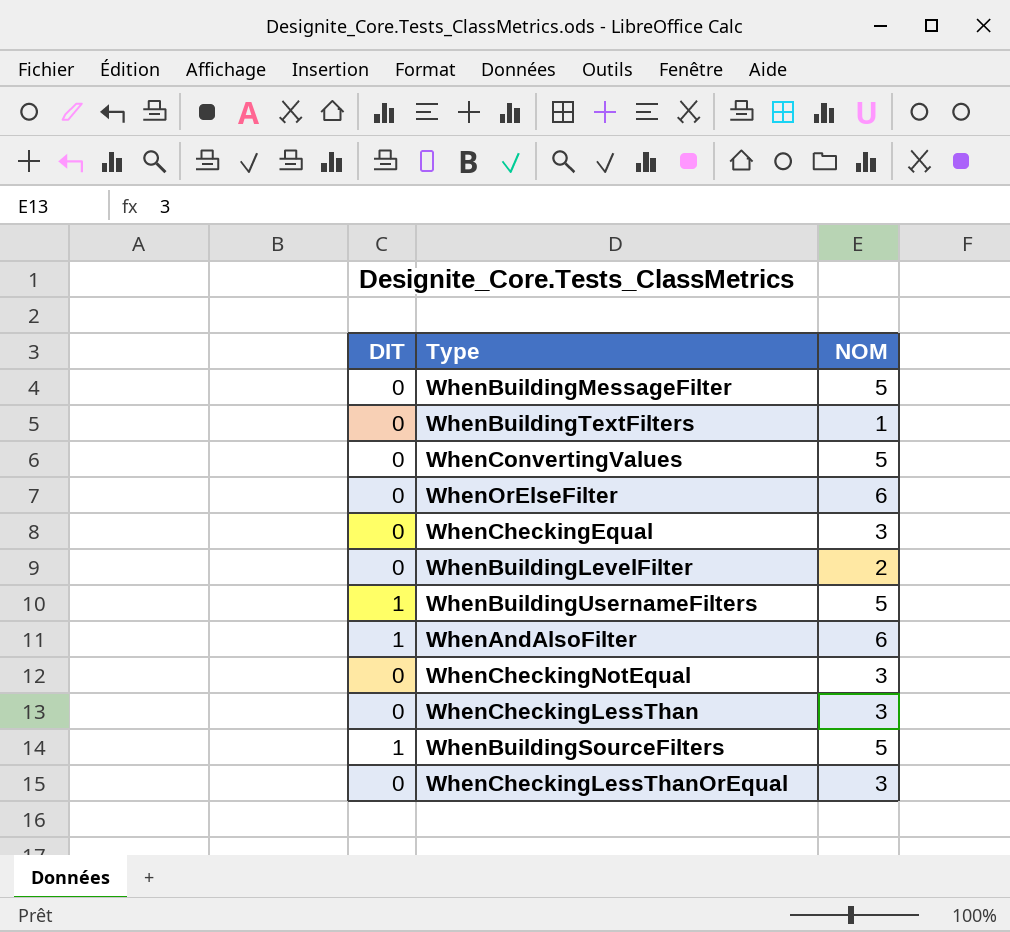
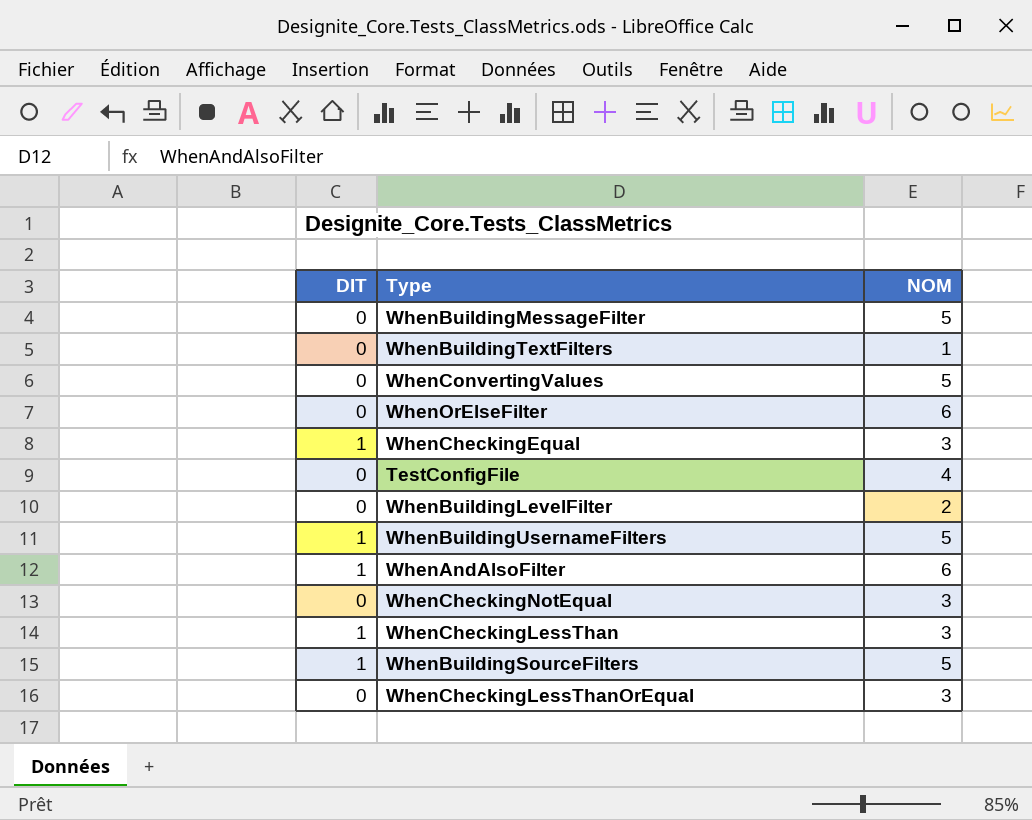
WhenCheckingEqual | DIT: 0 -> 1
row TestConfigFile: none -> 0 | 4
WhenCheckingLessThan | DIT: 0 -> 1

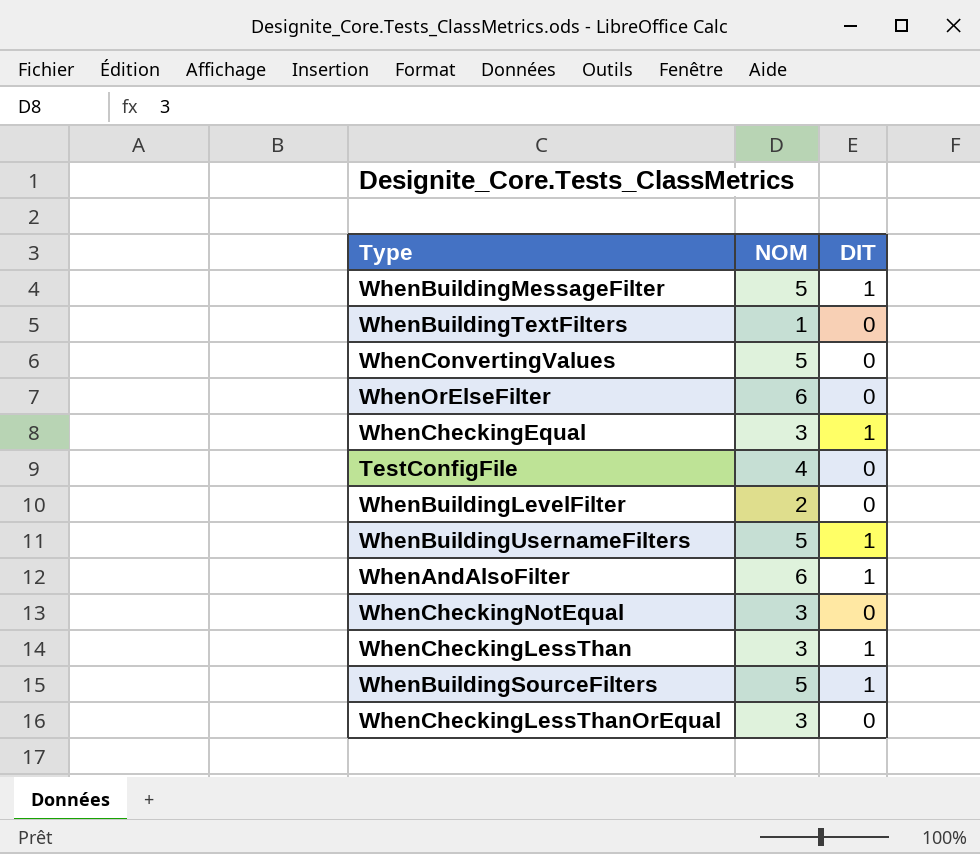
column DIT | position: 1 -> 3
WhenBuildingMessageFilter | DIT: 0 -> 1

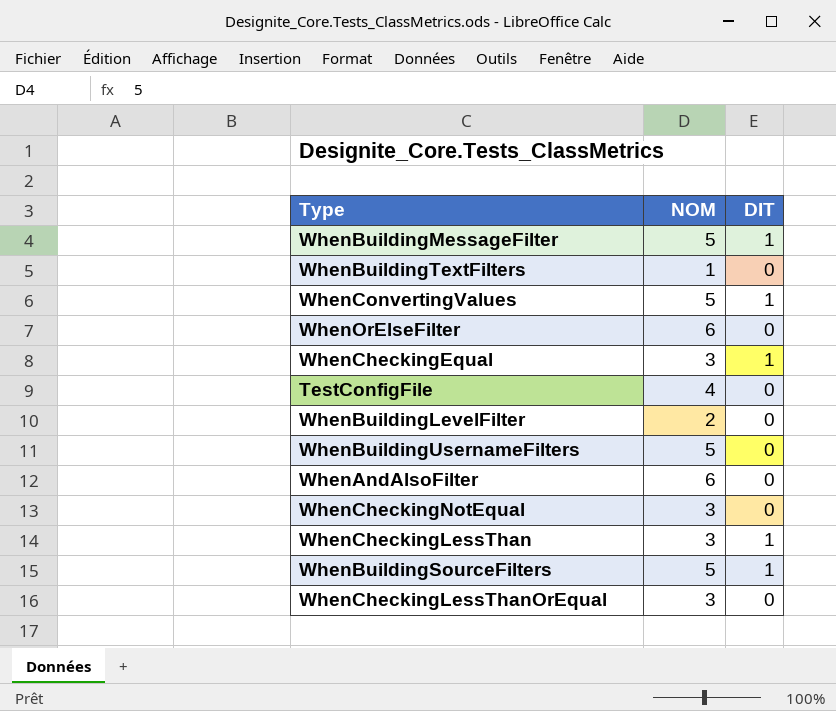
WhenConvertingValues | DIT: 0 -> 1
WhenBuildingUsernameFilters | DIT: 1 -> 0
WhenAndAlsoFilter | DIT: 1 -> 0

